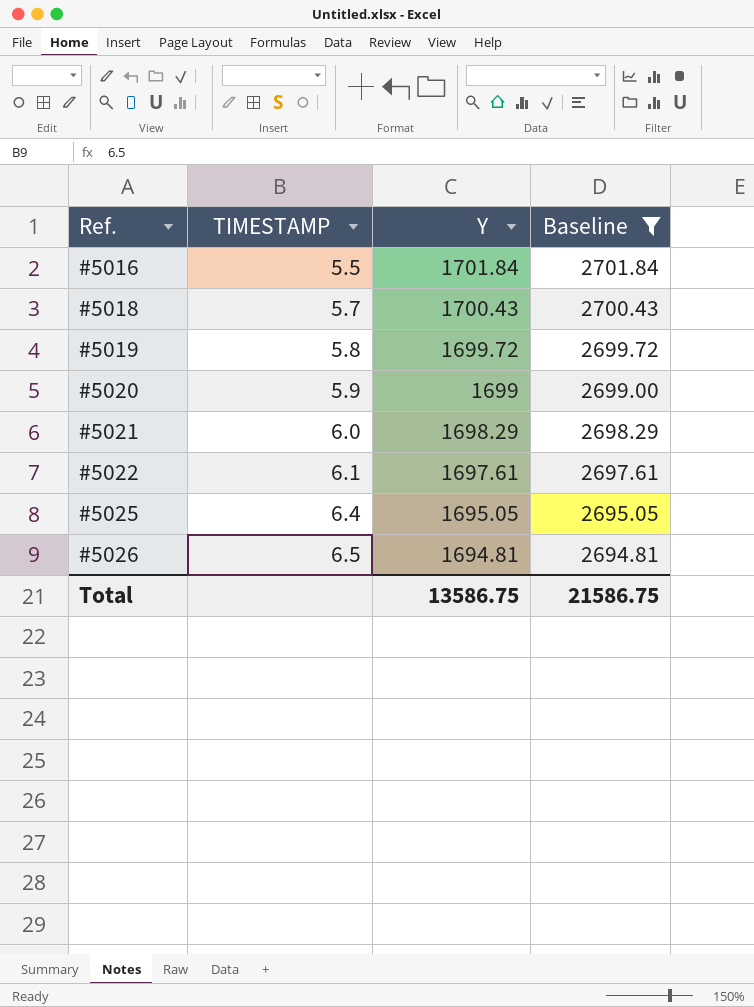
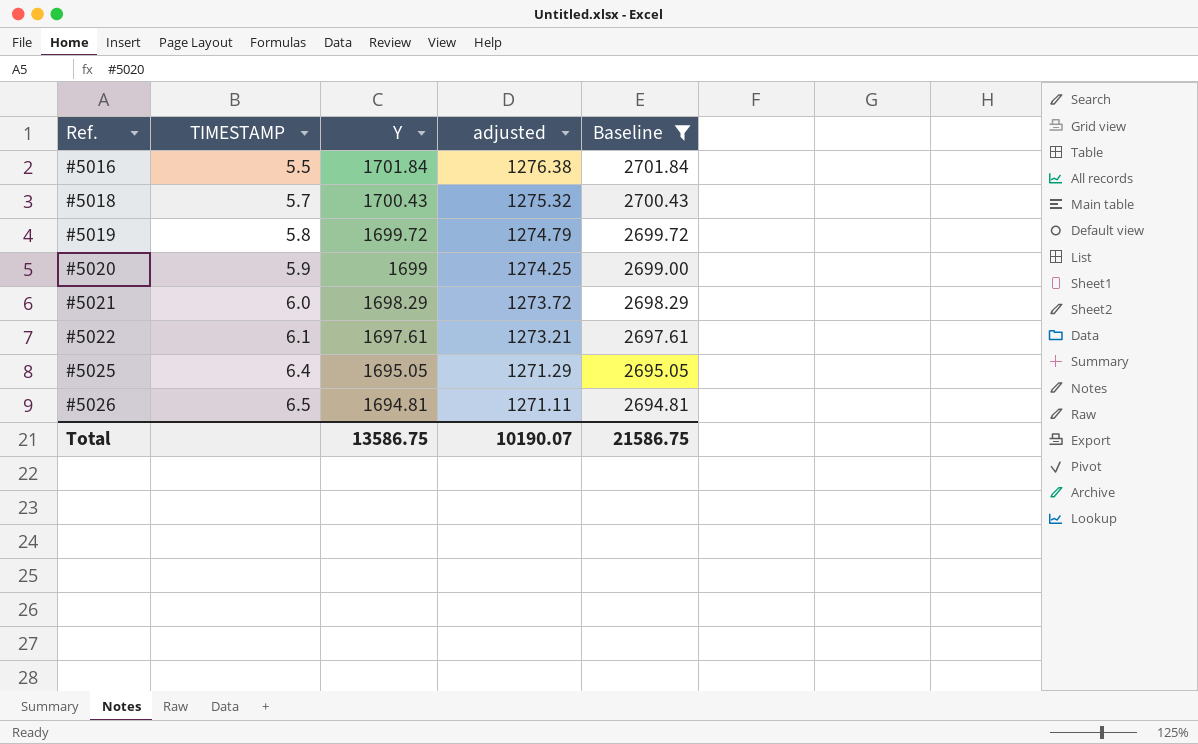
column adjusted | formula: none -> [Y] * 0.75

